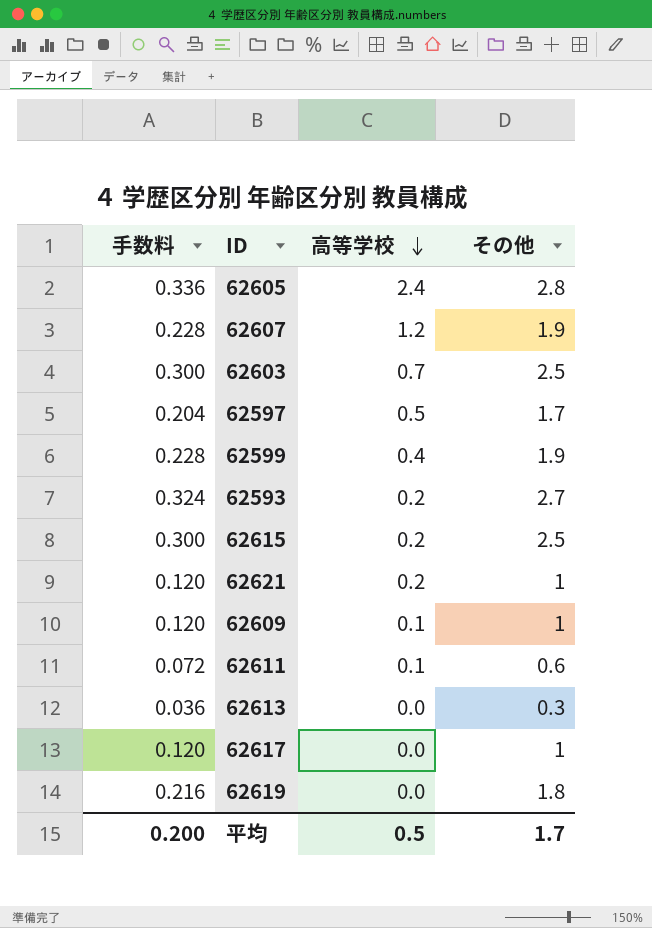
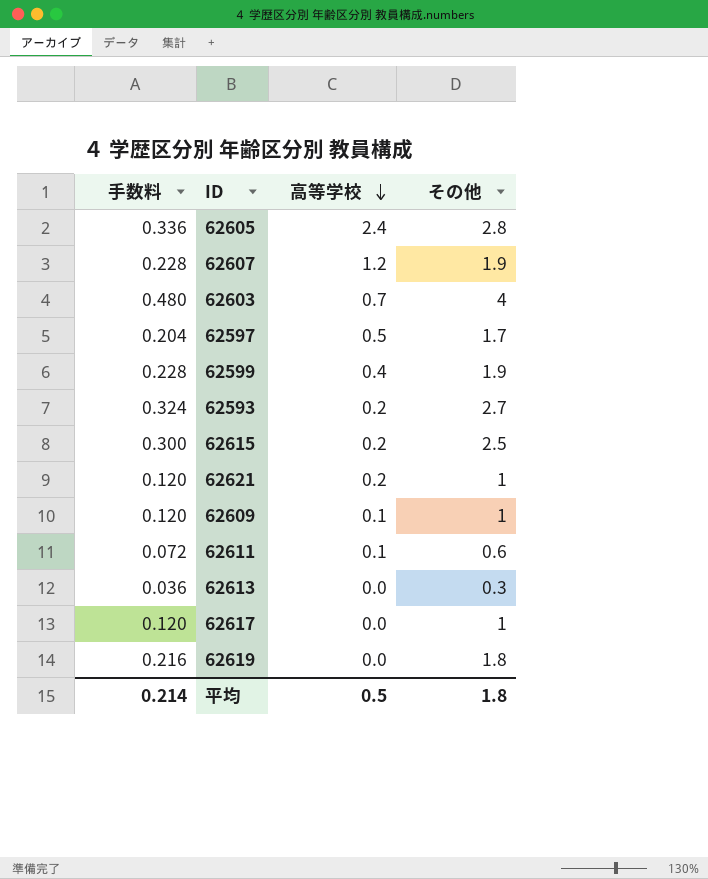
62603 | 手数料: 0.300 -> 0.480
62603 | その他: 2.5 -> 4
平均 | 手数料: 0.200 -> 0.214
平均 | その他: 1.7 -> 1.8

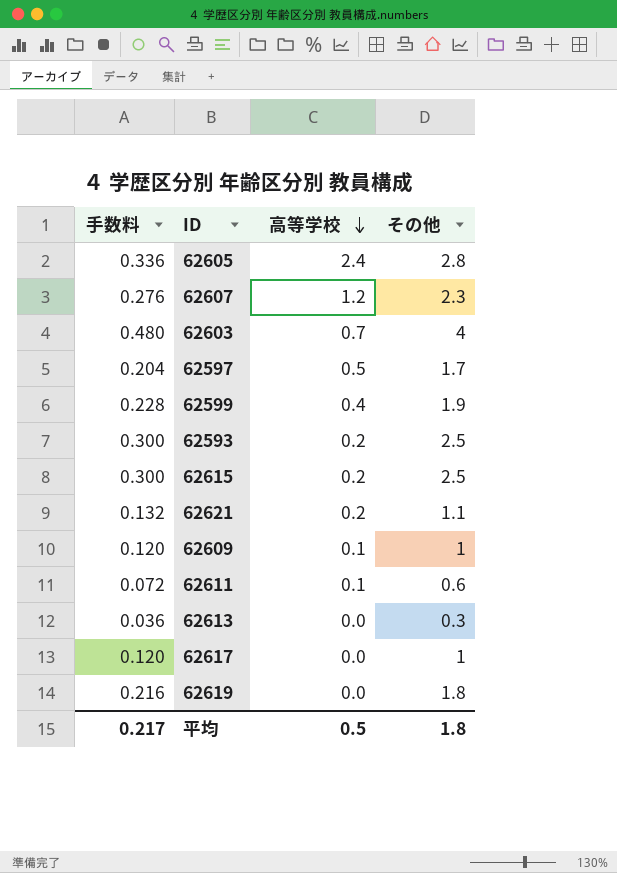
62607 | 手数料: 0.228 -> 0.276
62607 | その他: 1.9 -> 2.3
62593 | 手数料: 0.324 -> 0.300
62593 | その他: 2.7 -> 2.5
62621 | 手数料: 0.120 -> 0.132
62621 | その他: 1 -> 1.1
平均 | 手数料: 0.214 -> 0.217

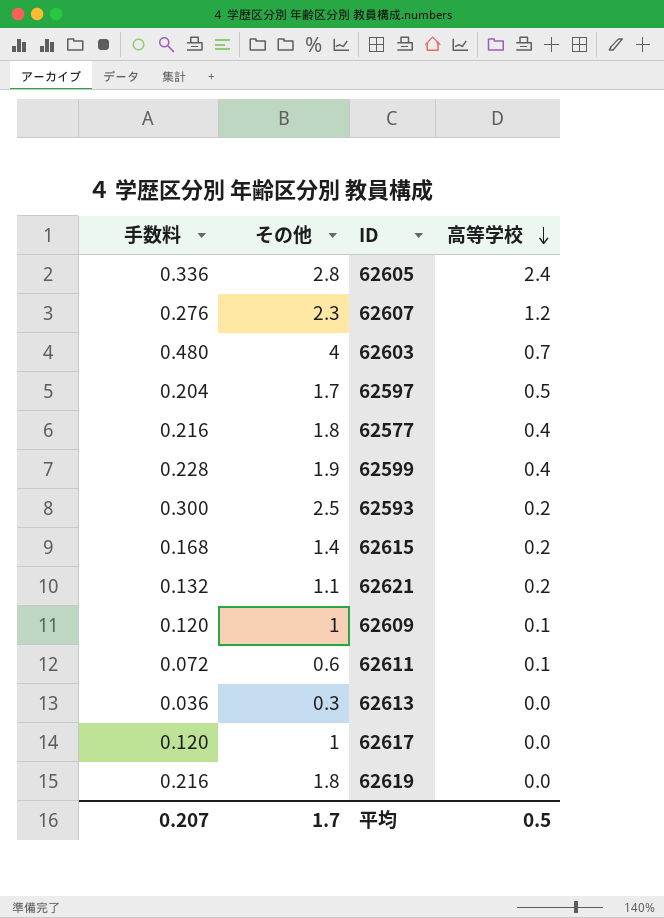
column その他 | position: 4 -> 2
row 62577: none -> 0.216 | 1.8 | 0.4
62615 | 手数料: 0.300 -> 0.168
62615 | その他: 2.5 -> 1.4
平均 | 手数料: 0.217 -> 0.207
平均 | その他: 1.8 -> 1.7

